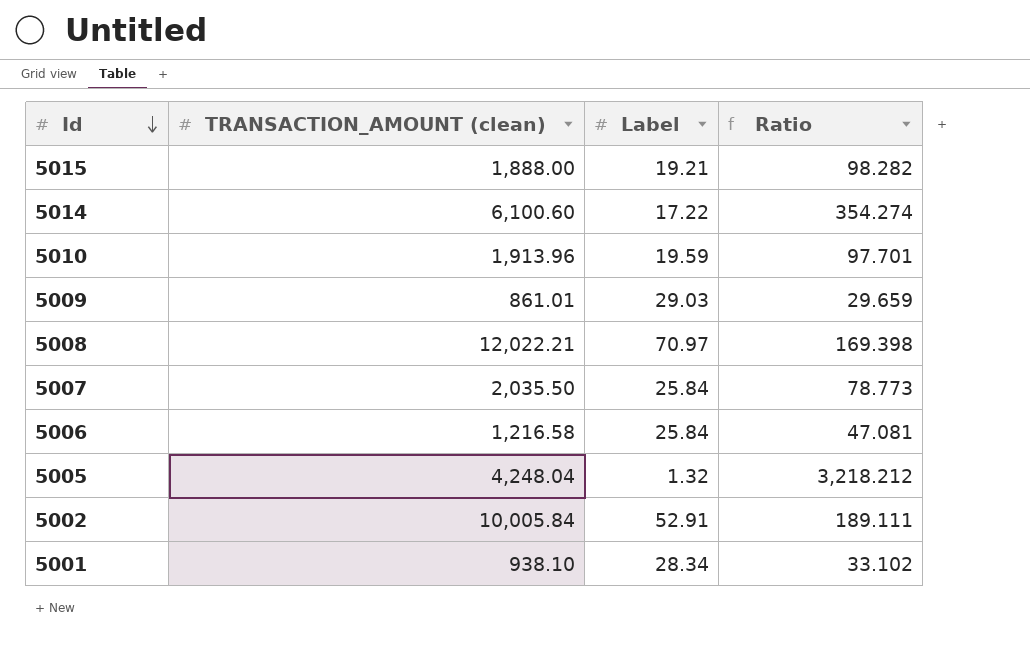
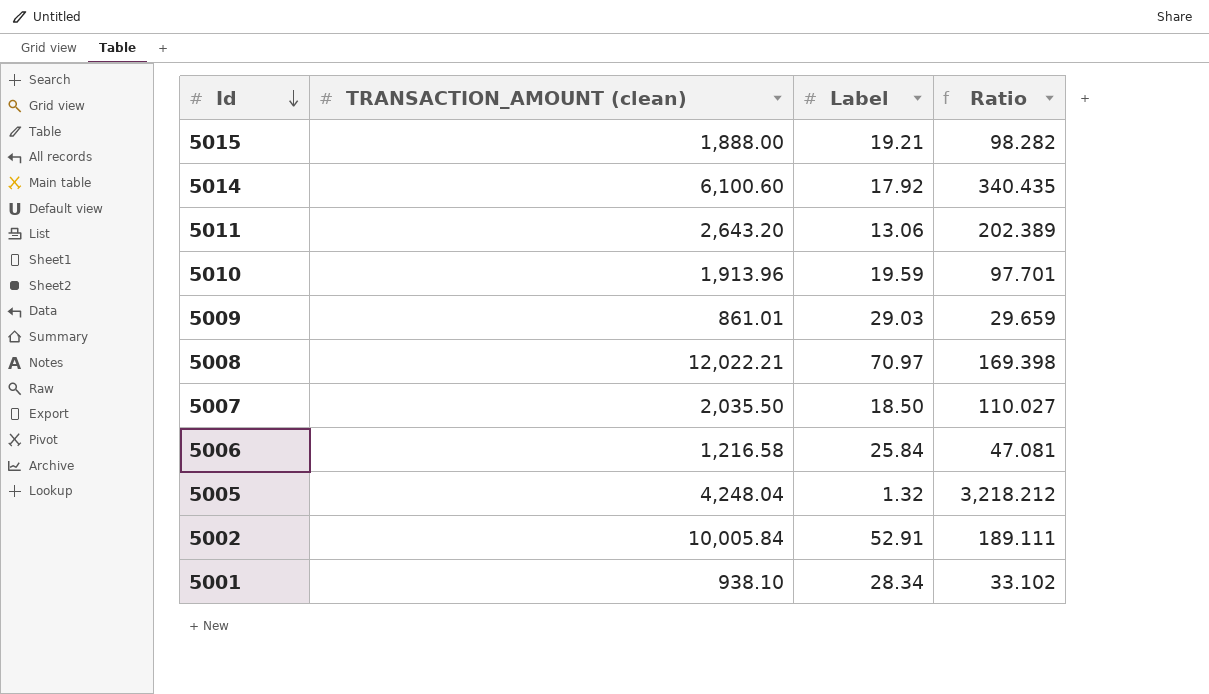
5014 | Label: 17.22 -> 17.92
5014 | Ratio: 354.274 -> 340.435
row 5011: none -> 2,643.20 | 13.06 | 202.389
5007 | Label: 25.84 -> 18.50
5007 | Ratio: 78.773 -> 110.027

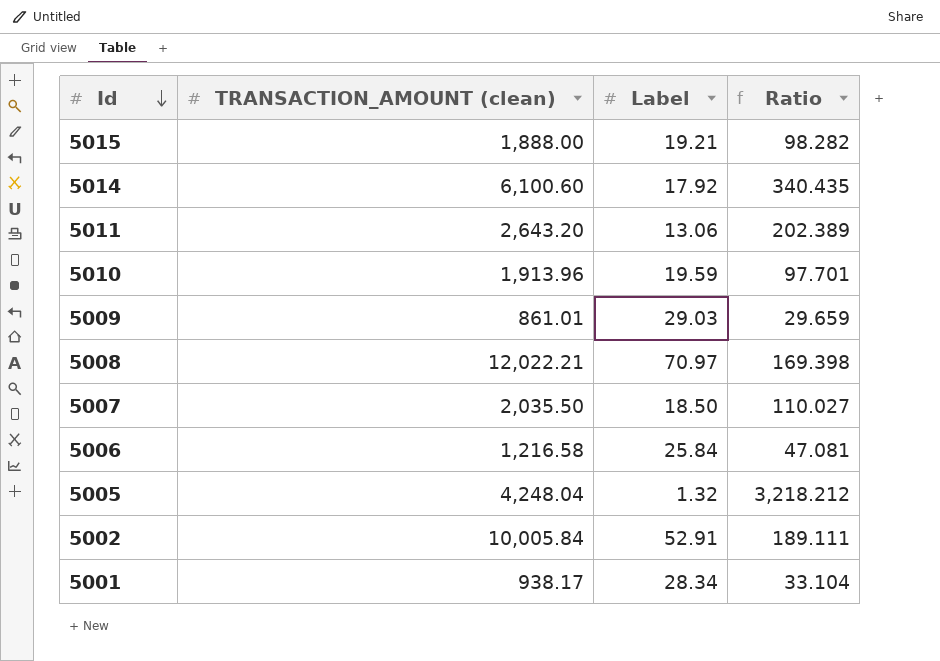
5001 | TRANSACTION_AMOUNT (clean): 938.10 -> 938.17
5001 | Ratio: 33.102 -> 33.104

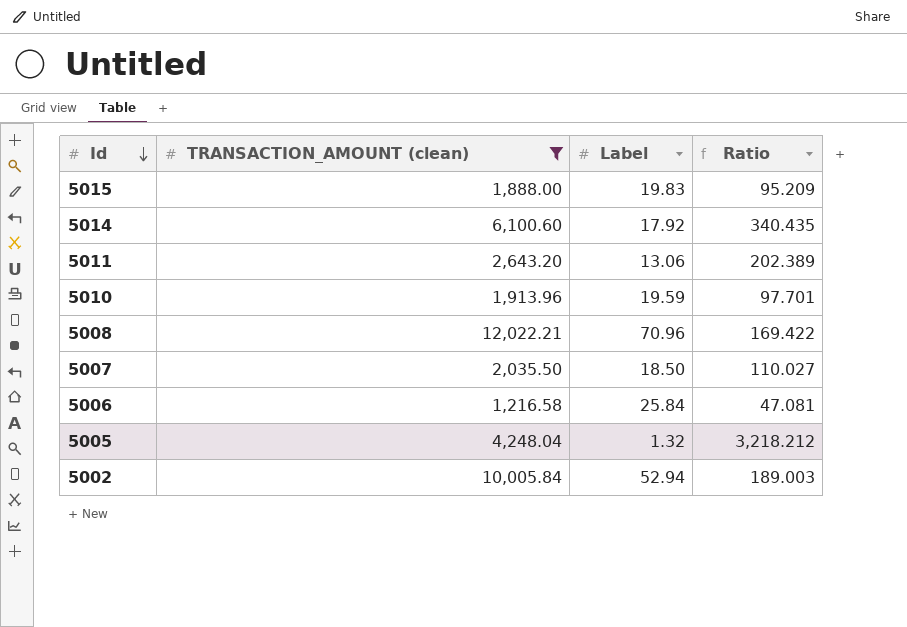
filter: none -> TRANSACTION_AMOUNT (clean) >= 1,216.58
5015 | Label: 19.21 -> 19.83
5015 | Ratio: 98.282 -> 95.209
5008 | Label: 70.97 -> 70.96
5008 | Ratio: 169.398 -> 169.422
5002 | Label: 52.91 -> 52.94
5002 | Ratio: 189.111 -> 189.003

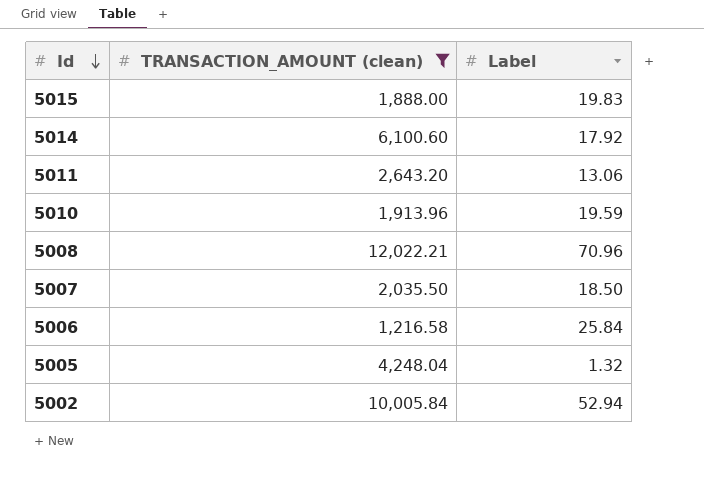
column Ratio | formula: [TRANSACTION_AMOUNT (clean)] / [Label] -> none

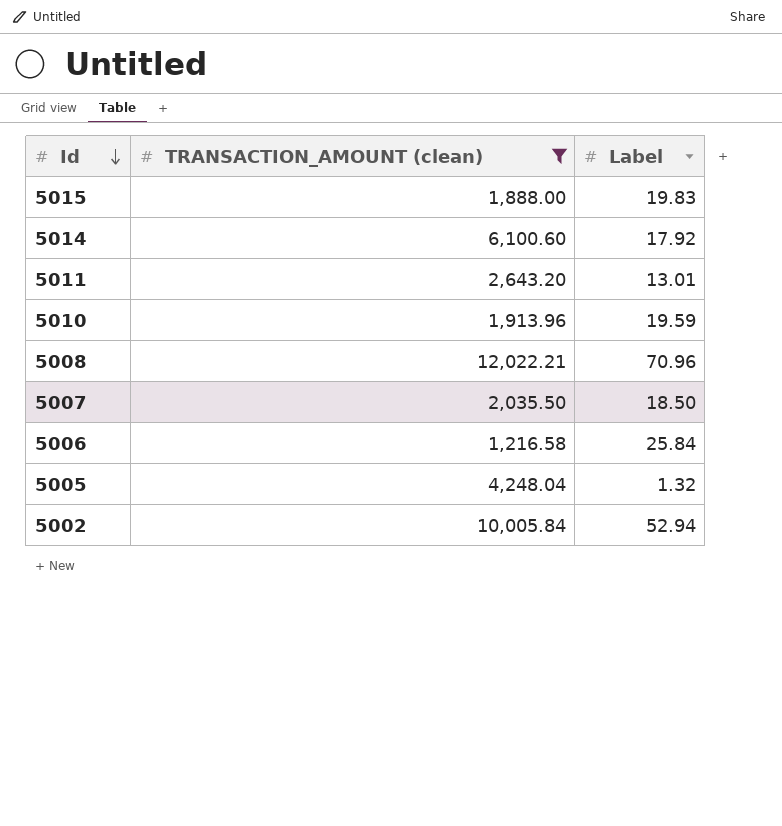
5011 | Label: 13.06 -> 13.01

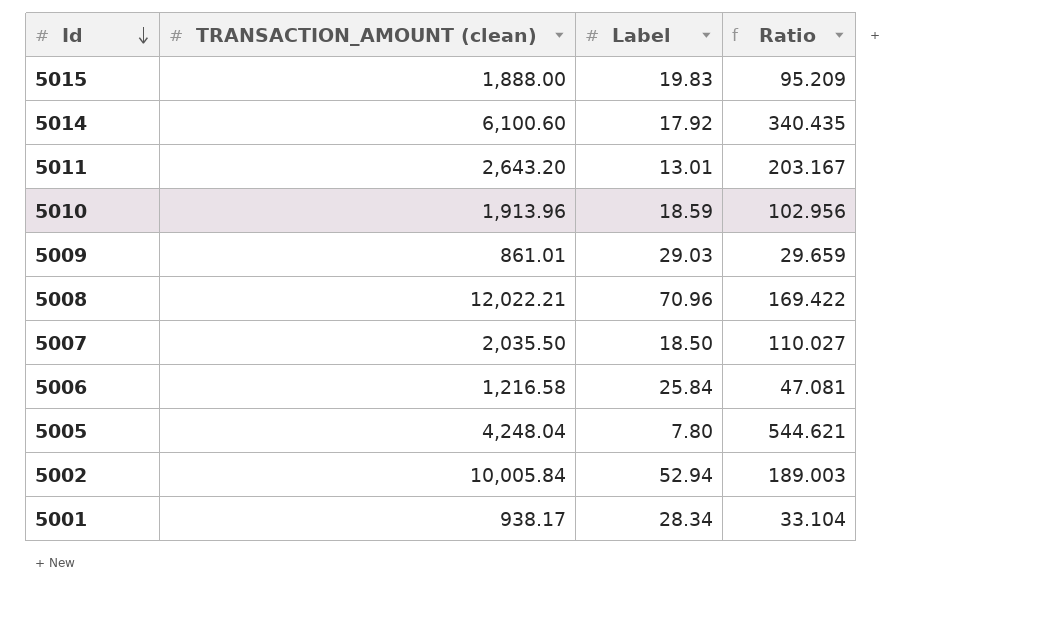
filter: TRANSACTION_AMOUNT (clean) >= 1,216.58 -> none
column Ratio | formula: none -> [TRANSACTION_AMOUNT (clean)] / [Label]
5010 | Label: 19.59 -> 18.59
5005 | Label: 1.32 -> 7.80

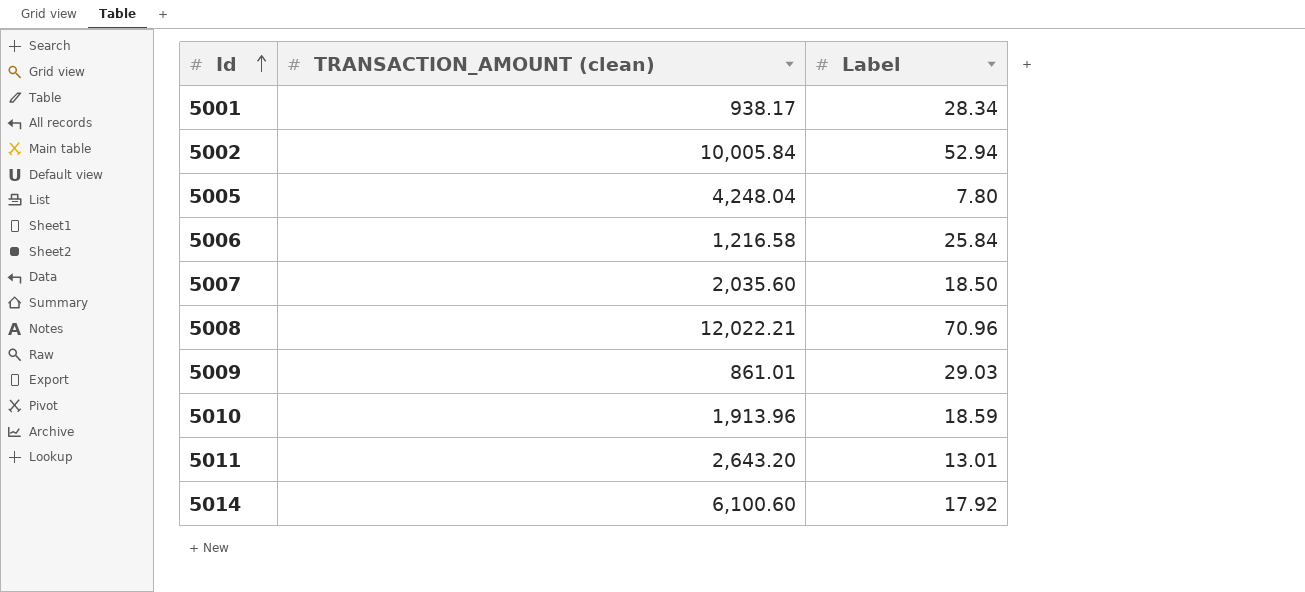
row order: Id descending -> Id ascending
column Ratio | formula: [TRANSACTION_AMOUNT (clean)] / [Label] -> none
row 5015: 1,888.00 | 19.83 | 95.209 -> none
5007 | TRANSACTION_AMOUNT (clean): 2,035.50 -> 2,035.60

